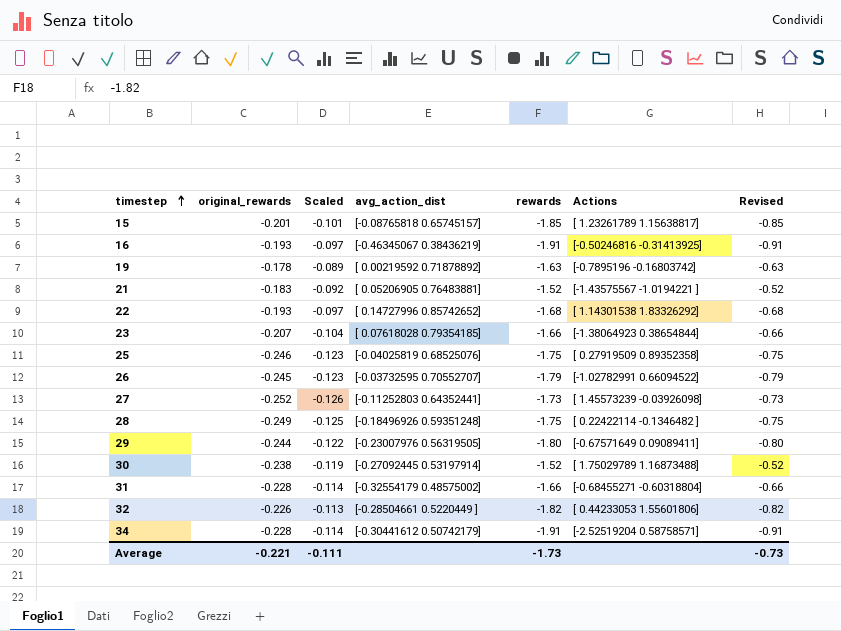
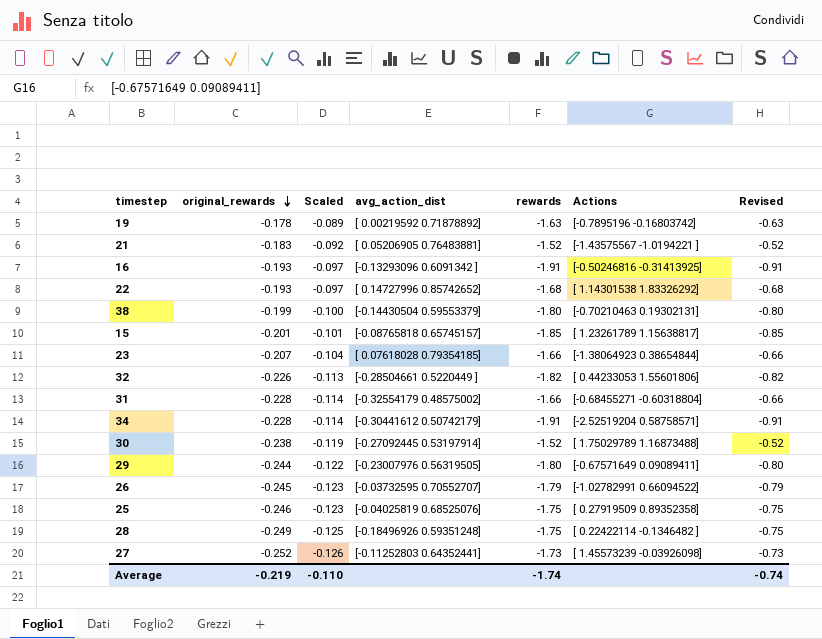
row order: timestep ascending -> original_rewards descending
16 | avg_action_dist: [-0.46345067 0.38436219] -> [-0.13293096 0.6091342 ]
row 38: none -> -0.199 | -0.100 | [-0.14430504 0.59553379] | -1.80 | [-0.70210463 0.19302131] | -0.80
Average | original_rewards: -0.221 -> -0.219
Average | Scaled: -0.111 -> -0.110
Average | rewards: -1.73 -> -1.74
Average | Revised: -0.73 -> -0.74

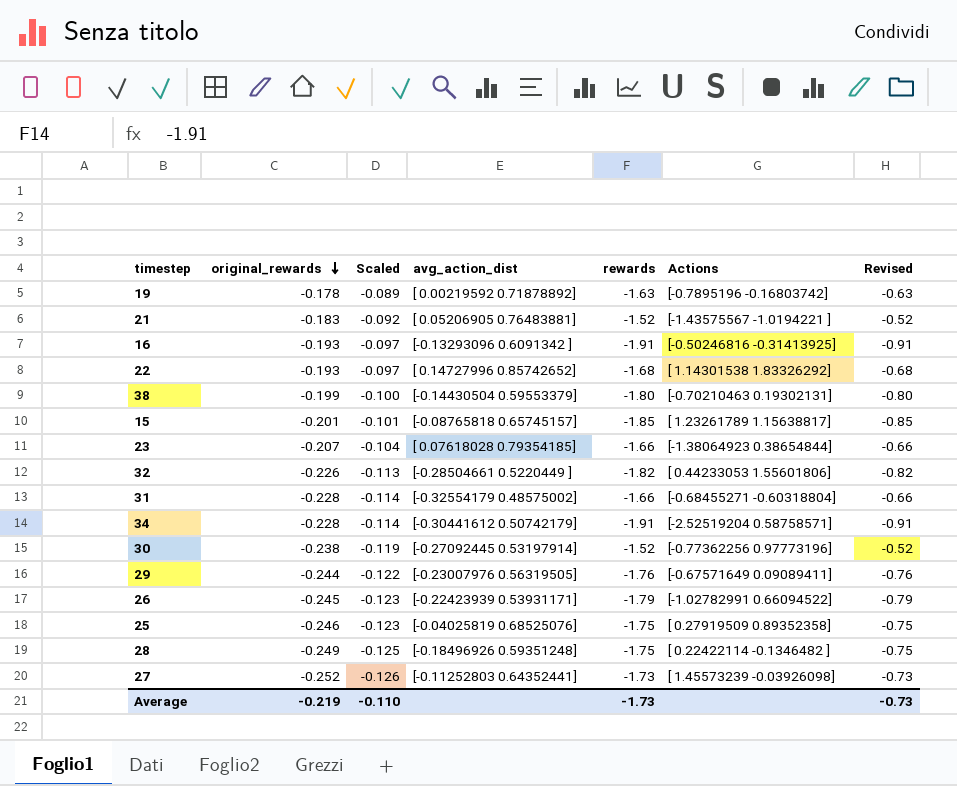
30 | Actions: [ 1.75029789 1.16873488] -> [-0.77362256 0.97773196]
29 | rewards: -1.80 -> -1.76
29 | Revised: -0.80 -> -0.76
26 | avg_action_dist: [-0.03732595 0.70552707] -> [-0.22423939 0.53931171]
Average | rewards: -1.74 -> -1.73
Average | Revised: -0.74 -> -0.73

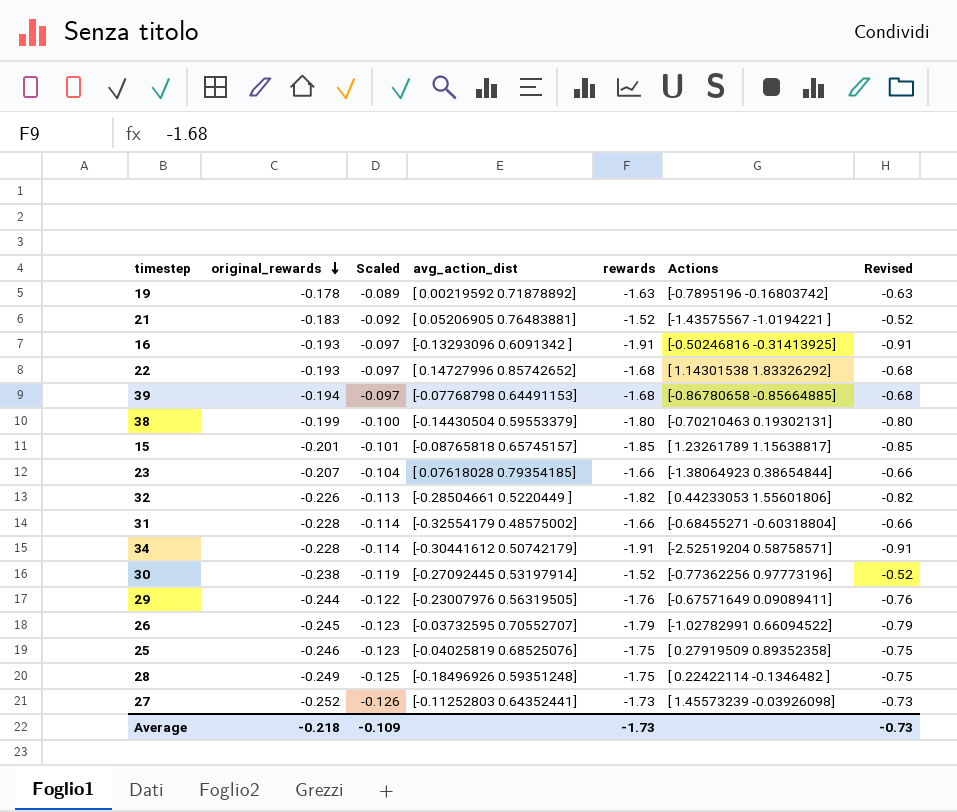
row 39: none -> -0.194 | -0.097 | [-0.07768798 0.64491153] | -1.68 | [-0.86780658 -0.85664885] | -0.68
26 | avg_action_dist: [-0.22423939 0.53931171] -> [-0.03732595 0.70552707]
Average | original_rewards: -0.219 -> -0.218
Average | Scaled: -0.110 -> -0.109

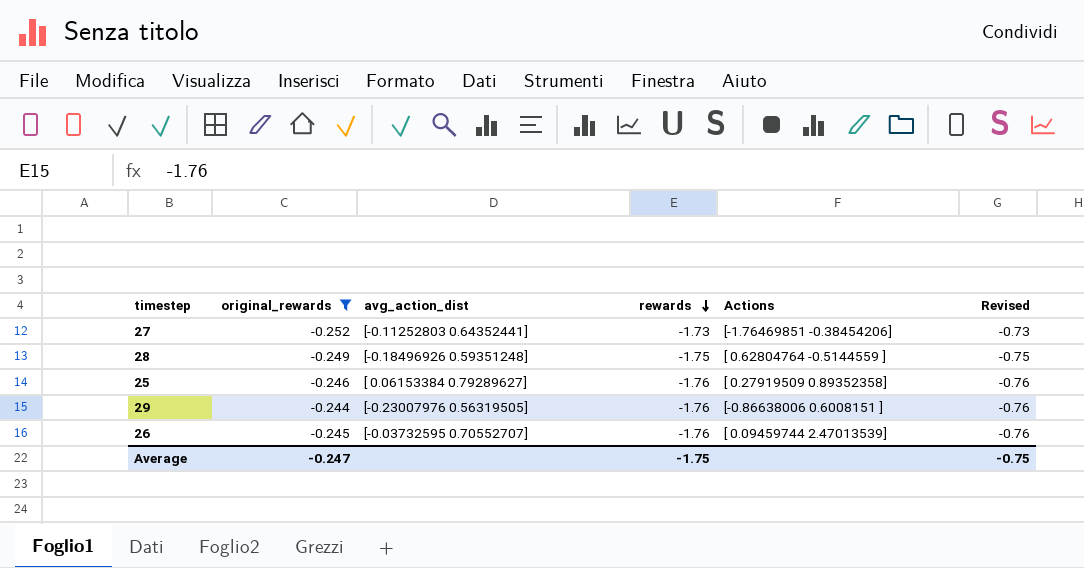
filter: none -> original_rewards <= -0.244
row order: original_rewards descending -> rewards descending
column Scaled | formula: [original_rewards] * 0.5 -> none
27 | Actions: [ 1.45573239 -0.03926098] -> [-1.76469851 -0.38454206]
28 | Actions: [ 0.22422114 -0.1346482 ] -> [ 0.62804764 -0.5144559 ]
25 | avg_action_dist: [-0.04025819 0.68525076] -> [ 0.06153384 0.79289627]
25 | rewards: -1.75 -> -1.76
25 | Revised: -0.75 -> -0.76
29 | Actions: [-0.67571649 0.09089411] -> [-0.86638006 0.6008151 ]
26 | rewards: -1.79 -> -1.76
26 | Actions: [-1.02782991 0.66094522] -> [ 0.09459744 2.47013539]
26 | Revised: -0.79 -> -0.76
Average | original_rewards: -0.218 -> -0.247
Average | rewards: -1.73 -> -1.75
Average | Revised: -0.73 -> -0.75

